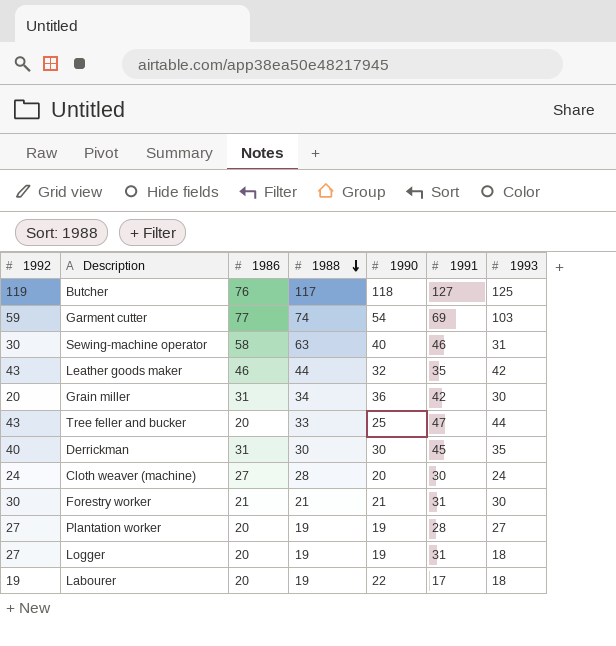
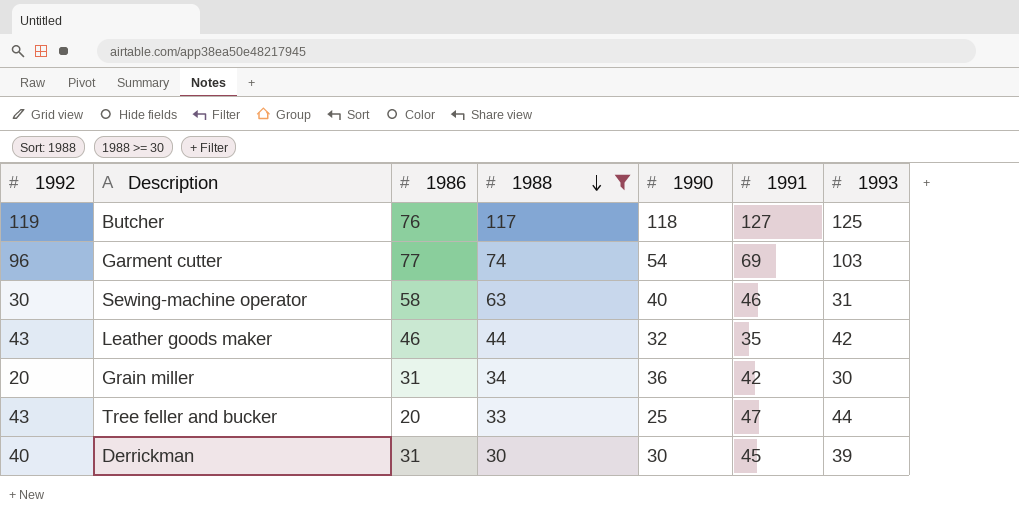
filter: none -> 1988 >= 30
Garment cutter | 1992: 59 -> 96
Derrickman | 1993: 35 -> 39

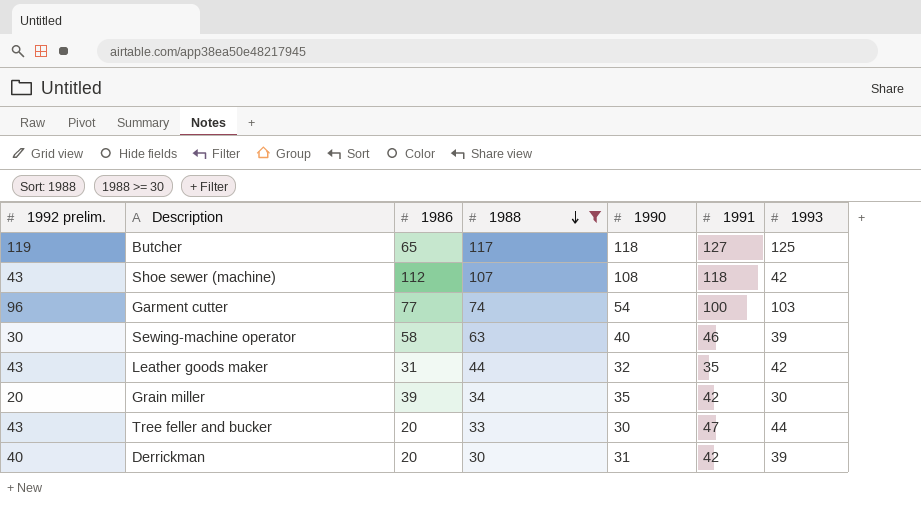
column name: 1992 -> 1992 prelim.
Butcher | 1986: 76 -> 65
row Shoe sewer (machine): none -> 43 | 112 | 107 | 108 | 118 | 42
Garment cutter | 1991: 69 -> 100
Sewing-machine operator | 1993: 31 -> 39
Leather goods maker | 1986: 46 -> 31
Grain miller | 1986: 31 -> 39
Grain miller | 1990: 36 -> 35
Tree feller and bucker | 1990: 25 -> 30
Derrickman | 1986: 31 -> 20
Derrickman | 1990: 30 -> 31
Derrickman | 1991: 45 -> 42

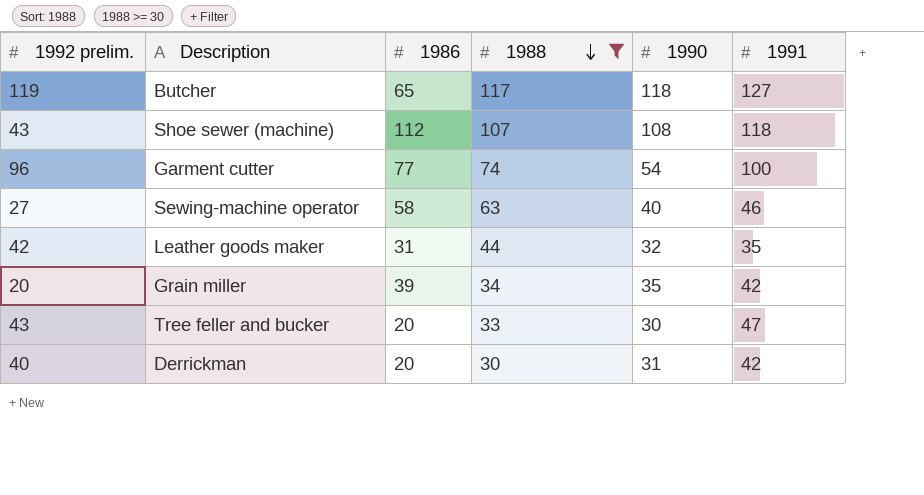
column 1993 | position: 7 -> none
Sewing-machine operator | 1992 prelim.: 30 -> 27
Leather goods maker | 1992 prelim.: 43 -> 42

